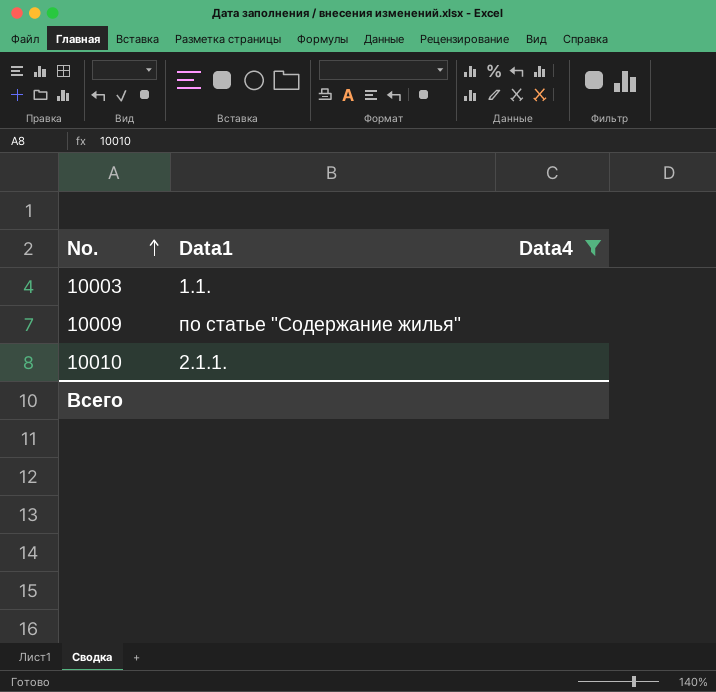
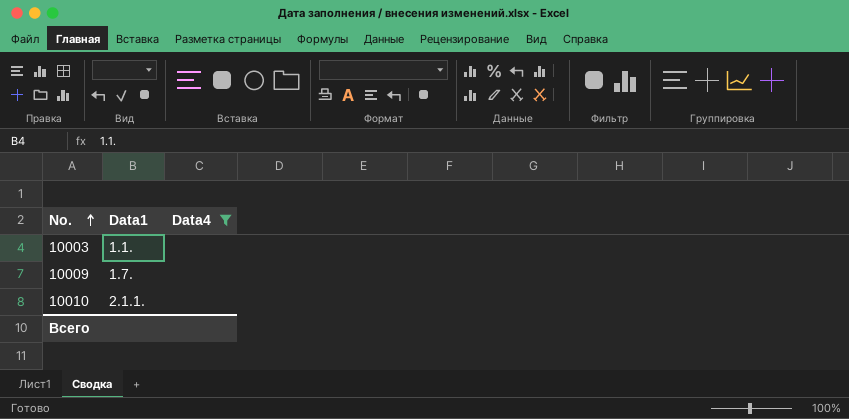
10009 | Data1: по статье "Содержание жилья" -> 1.7.

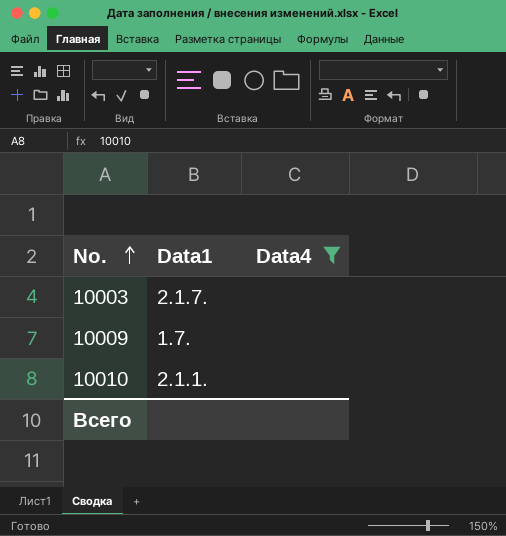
10003 | Data1: 1.1. -> 2.1.7.

